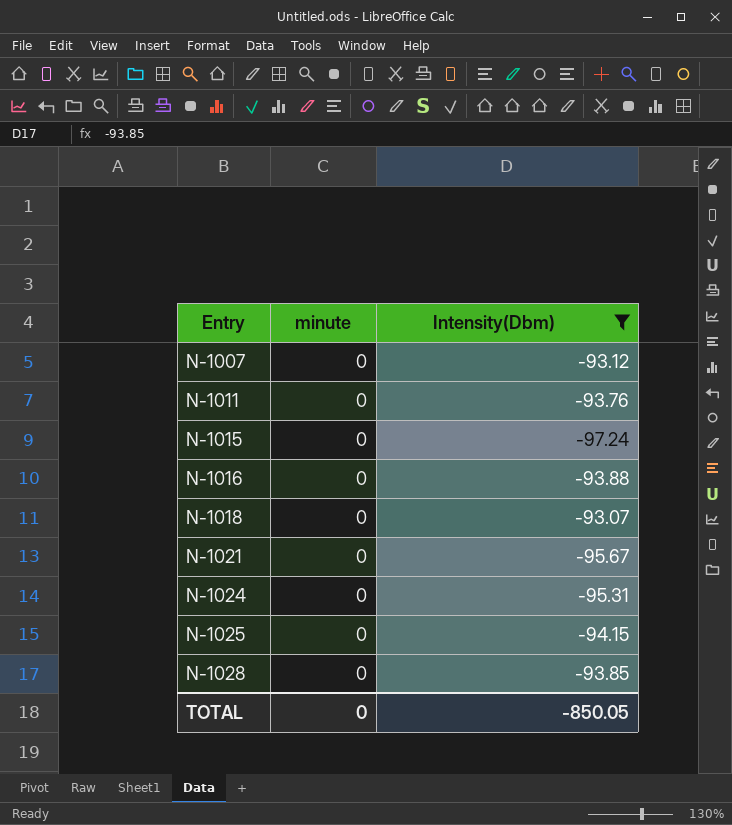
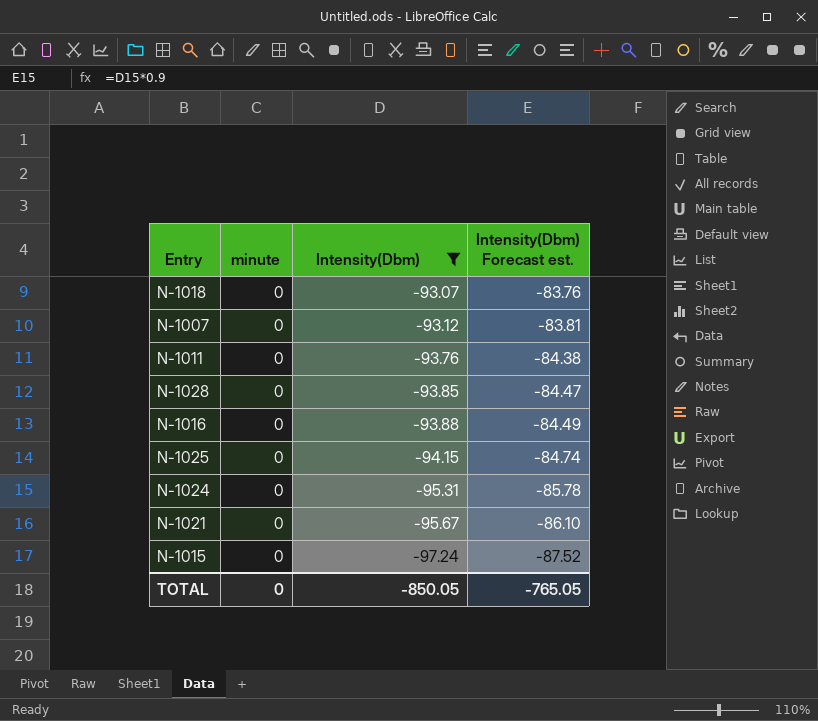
row order: Entry ascending -> Intensity(Dbm) descending
column Intensity(Dbm) Forecast est. | formula: none -> [Intensity(Dbm)] * 0.9

